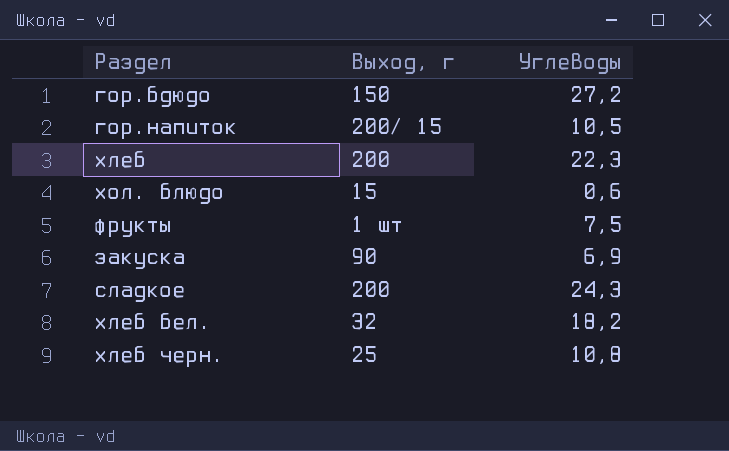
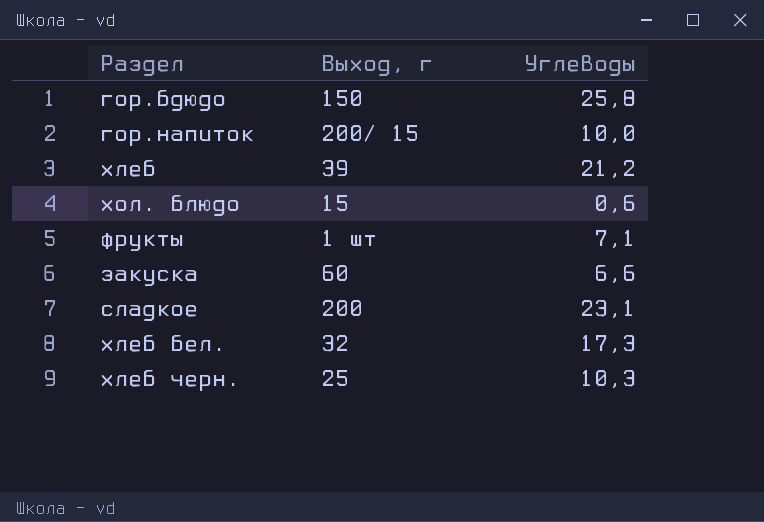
гор.бдюдо | Углеводы: 27,2 -> 25,8
гор.напиток | Углеводы: 10,5 -> 10,0
хлеб | Выход, г: 200 -> 39
хлеб | Углеводы: 22,3 -> 21,2
фрукты | Углеводы: 7,5 -> 7,1
закуска | Выход, г: 90 -> 60
закуска | Углеводы: 6,9 -> 6,6
сладкое | Углеводы: 24,3 -> 23,1
хлеб бел. | Углеводы: 18,2 -> 17,3
хлеб черн. | Углеводы: 10,8 -> 10,3

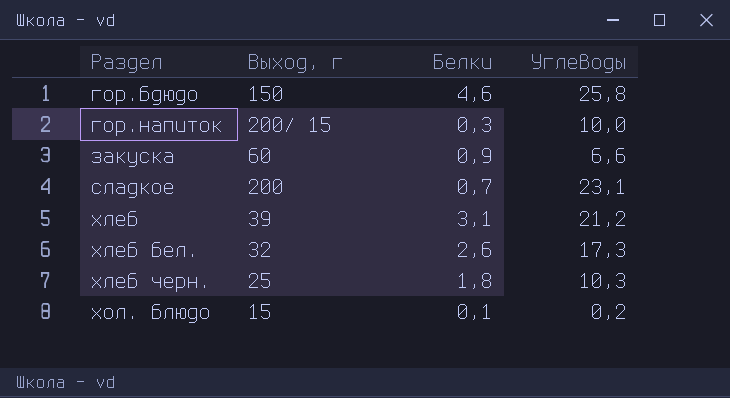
row order: none -> Раздел ascending
column Белки | position: none -> 3
row фрукты: 1 шт | 7,1 -> none
хол. блюдо | Углеводы: 0,6 -> 0,2

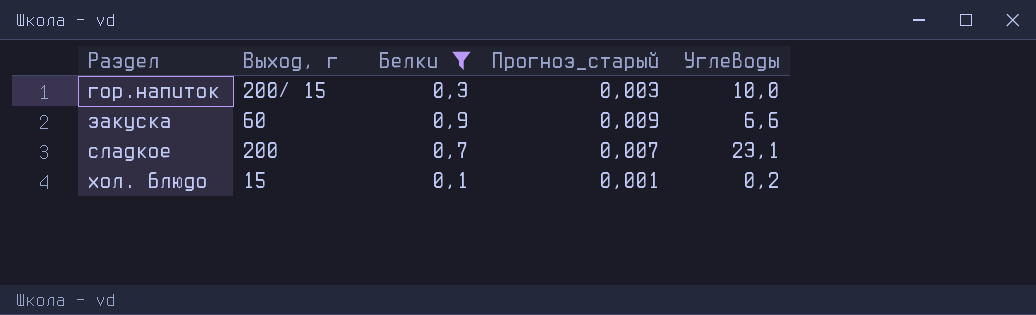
filter: none -> Белки <= 0,9
column Прогноз_старый | formula: none -> [Белки] * 0,01

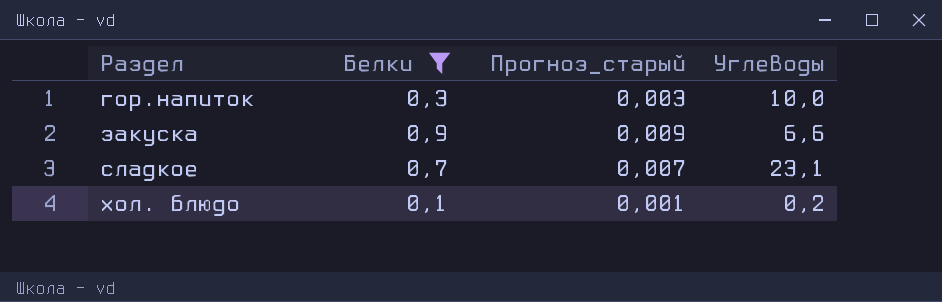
column Выход, г | position: 2 -> none

